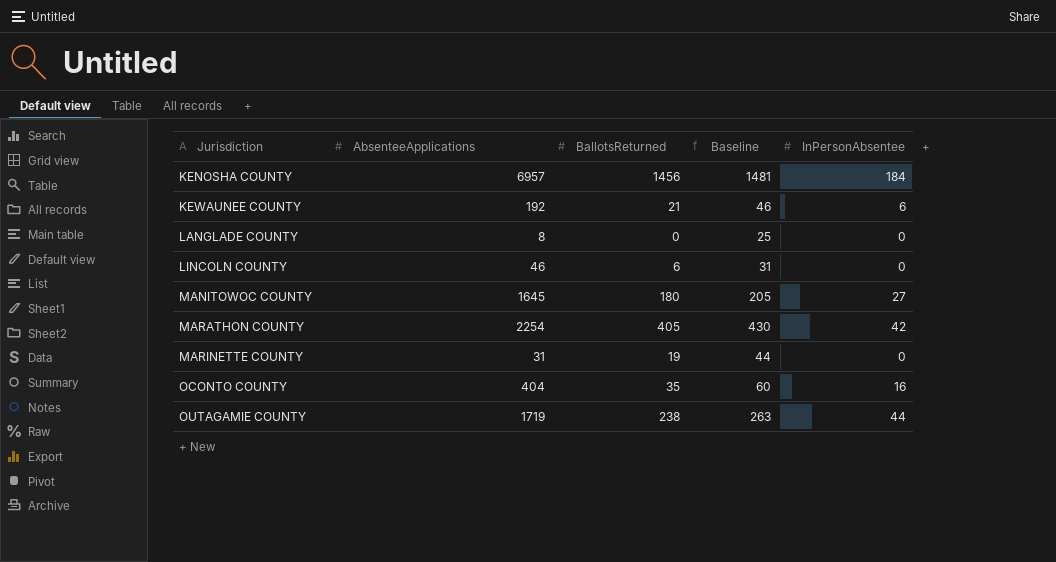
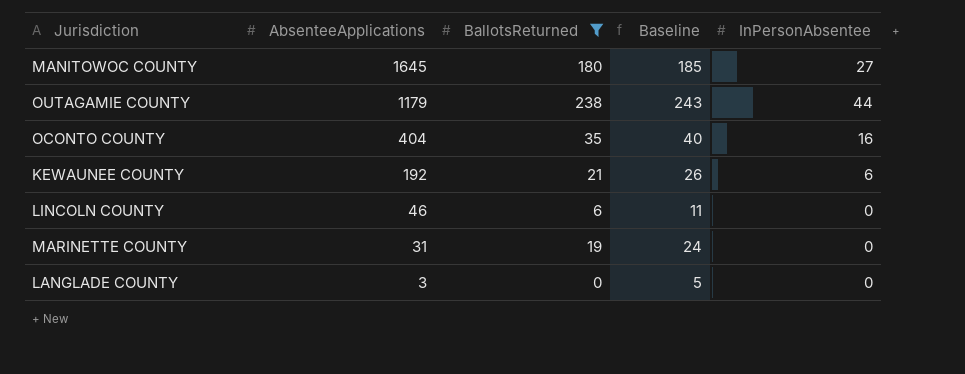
filter: none -> BallotsReturned <= 238
row order: Jurisdiction ascending -> AbsenteeApplications descending
column Baseline | formula: [BallotsReturned] + 25 -> [BallotsReturned] + 5
OUTAGAMIE COUNTY | AbsenteeApplications: 1719 -> 1179
LANGLADE COUNTY | AbsenteeApplications: 8 -> 3

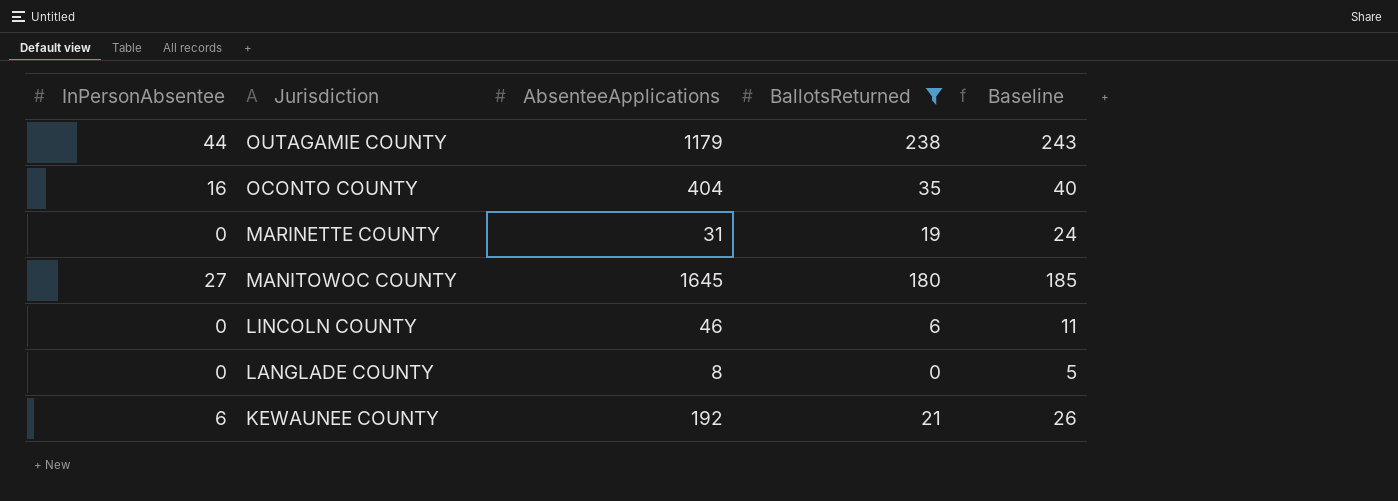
row order: AbsenteeApplications descending -> Jurisdiction descending
column InPersonAbsentee | position: 5 -> 1
LANGLADE COUNTY | AbsenteeApplications: 3 -> 8

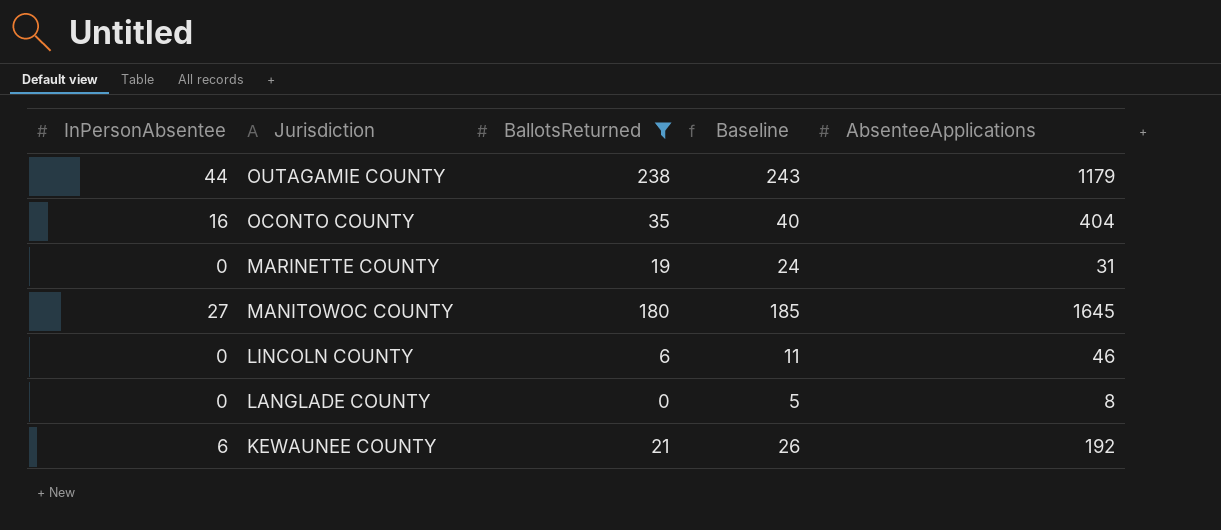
column AbsenteeApplications | position: 3 -> 5

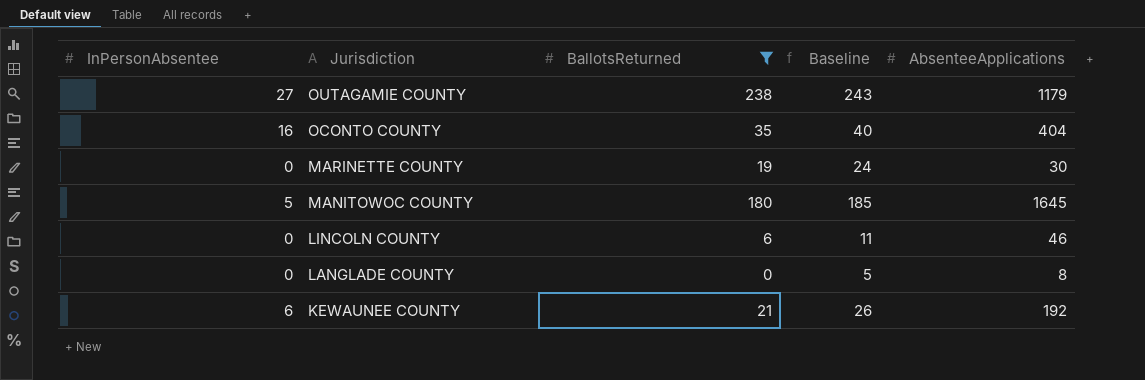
OUTAGAMIE COUNTY | InPersonAbsentee: 44 -> 27
MARINETTE COUNTY | AbsenteeApplications: 31 -> 30
MANITOWOC COUNTY | InPersonAbsentee: 27 -> 5

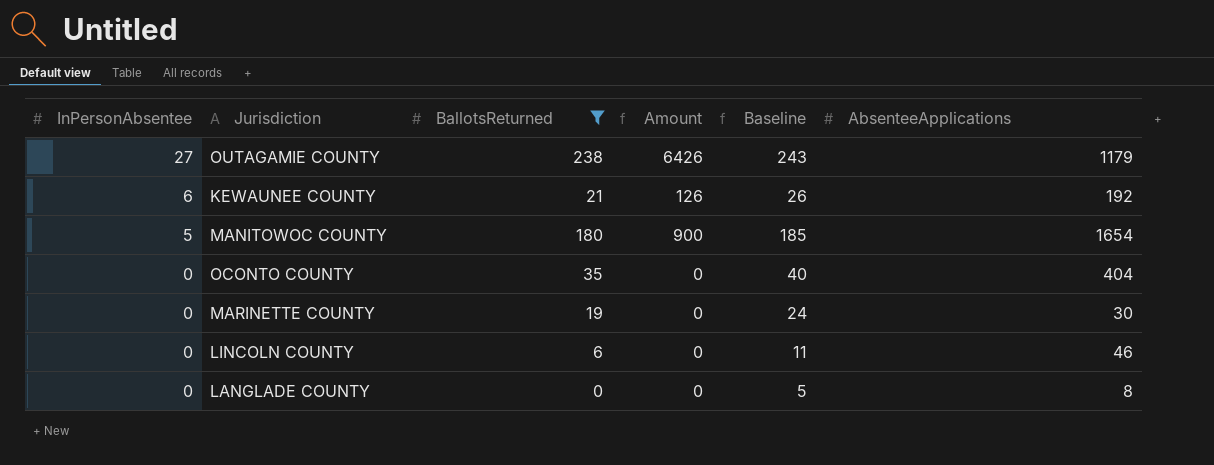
row order: Jurisdiction descending -> InPersonAbsentee descending
column Amount | formula: none -> [InPersonAbsentee] * [BallotsReturned]
MANITOWOC COUNTY | AbsenteeApplications: 1645 -> 1654
OCONTO COUNTY | InPersonAbsentee: 16 -> 0

